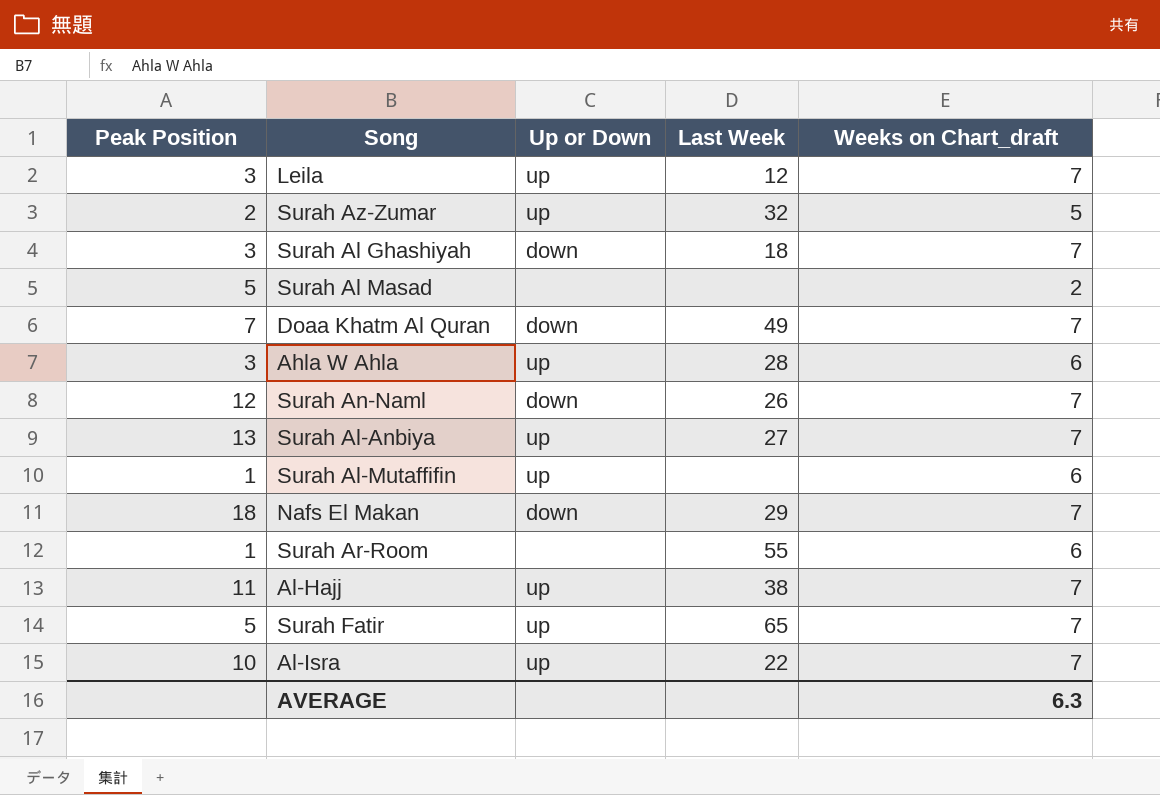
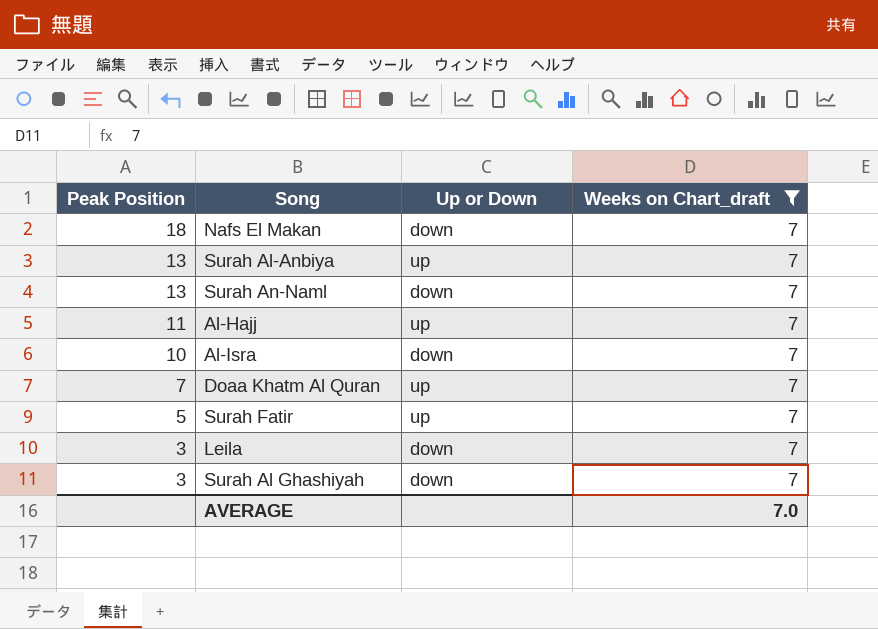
filter: none -> Weeks on Chart_draft = 7
row order: none -> Peak Position descending
column Last Week | position: 4 -> none
Surah An-Naml | Peak Position: 12 -> 13
Al-Isra | Up or Down: up -> down
Doaa Khatm Al Quran | Up or Down: down -> up
Leila | Up or Down: up -> down
AVERAGE | Weeks on Chart_draft: 6.3 -> 7.0

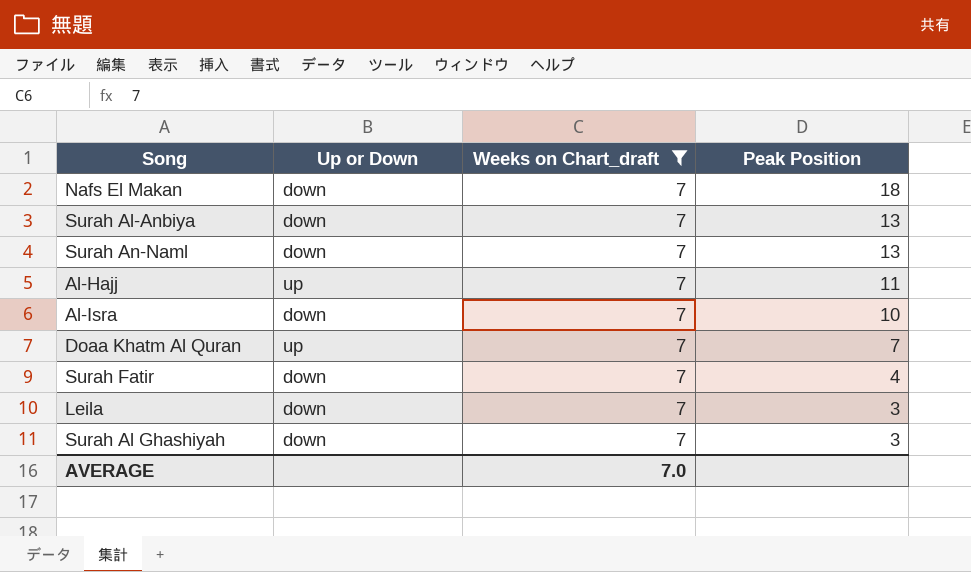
column Peak Position | position: 1 -> 4
Surah Al-Anbiya | Up or Down: up -> down
Surah Fatir | Up or Down: up -> down
Surah Fatir | Peak Position: 5 -> 4

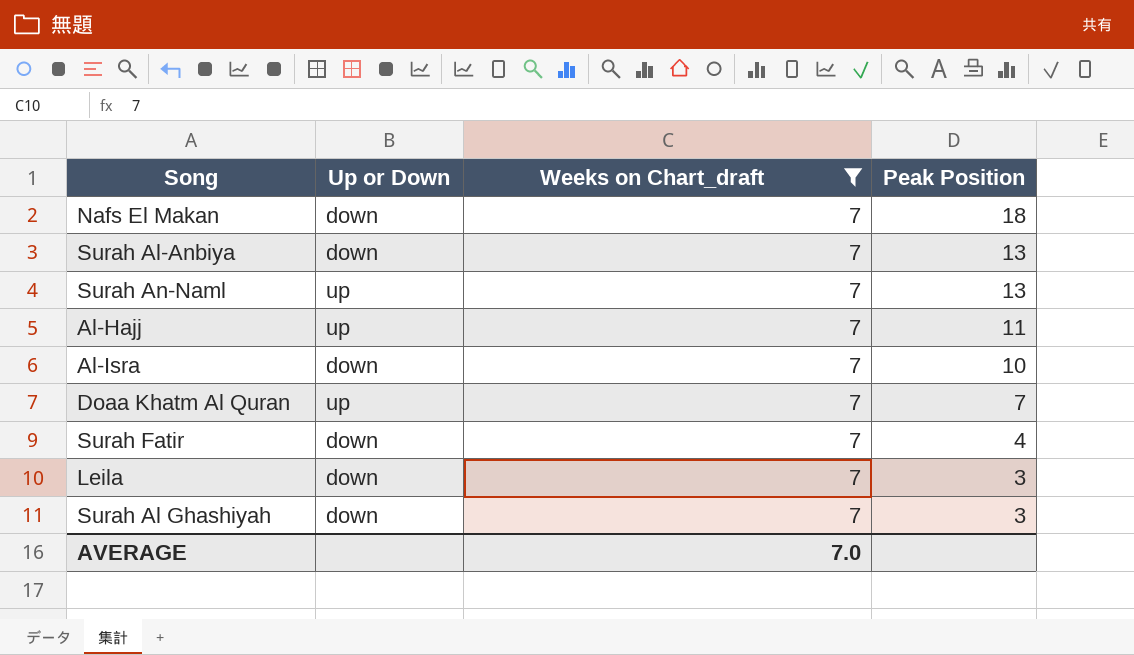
Surah An-Naml | Up or Down: down -> up

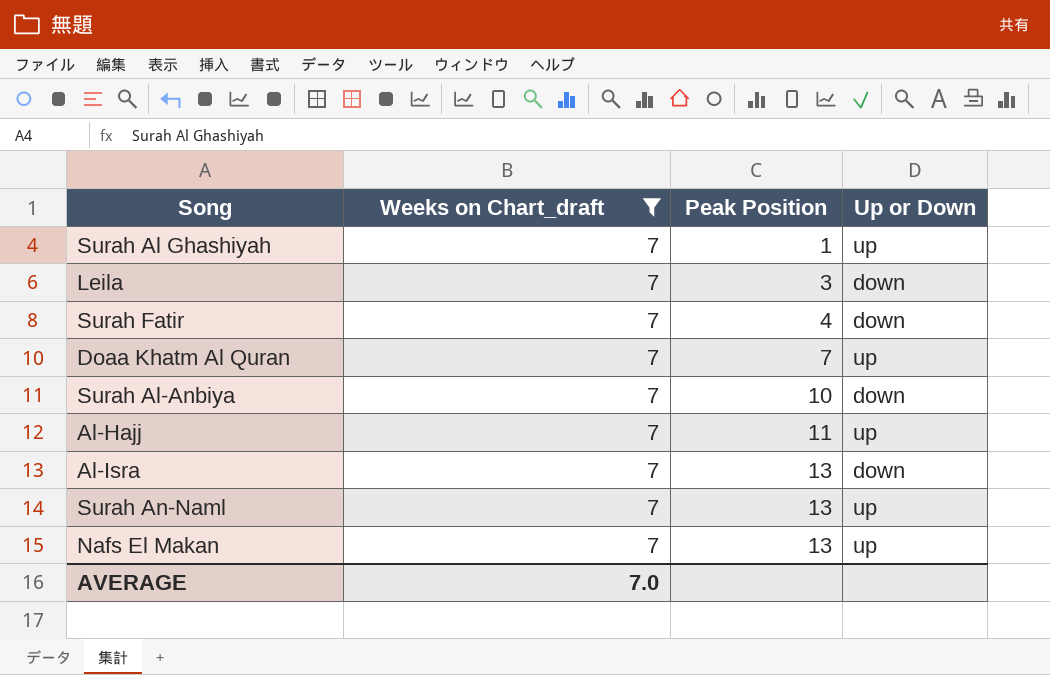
row order: Peak Position descending -> Peak Position ascending
column Up or Down | position: 2 -> 4
Surah Al Ghashiyah | Peak Position: 3 -> 1
Surah Al Ghashiyah | Up or Down: down -> up
Surah Al-Anbiya | Peak Position: 13 -> 10
Al-Isra | Peak Position: 10 -> 13
Nafs El Makan | Peak Position: 18 -> 13
Nafs El Makan | Up or Down: down -> up

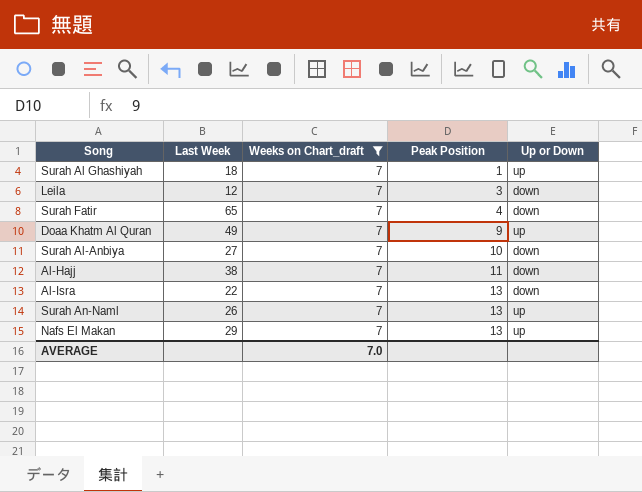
column Last Week | position: none -> 2
Doaa Khatm Al Quran | Peak Position: 7 -> 9
Al-Hajj | Up or Down: up -> down

